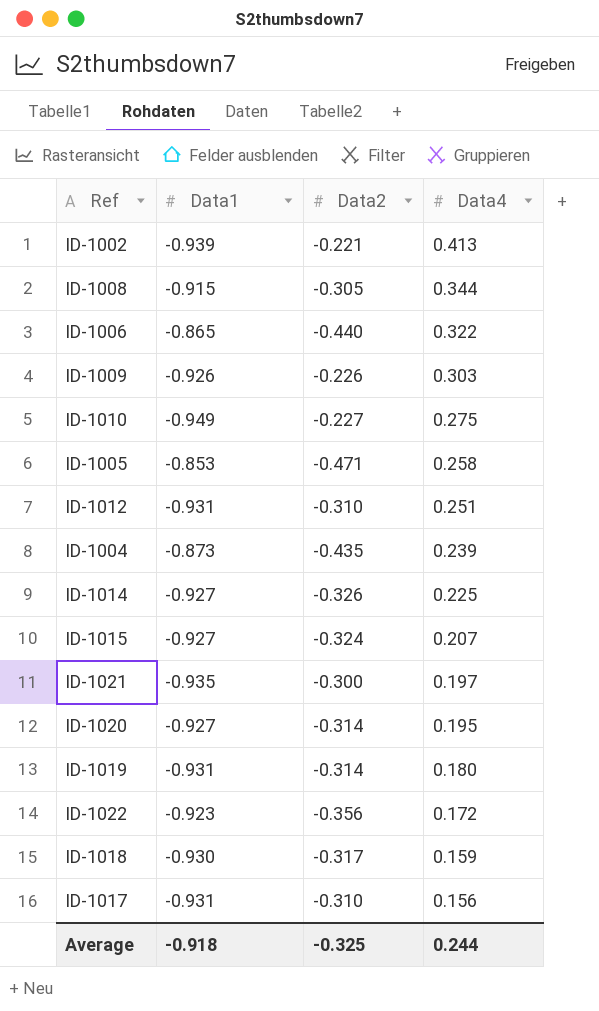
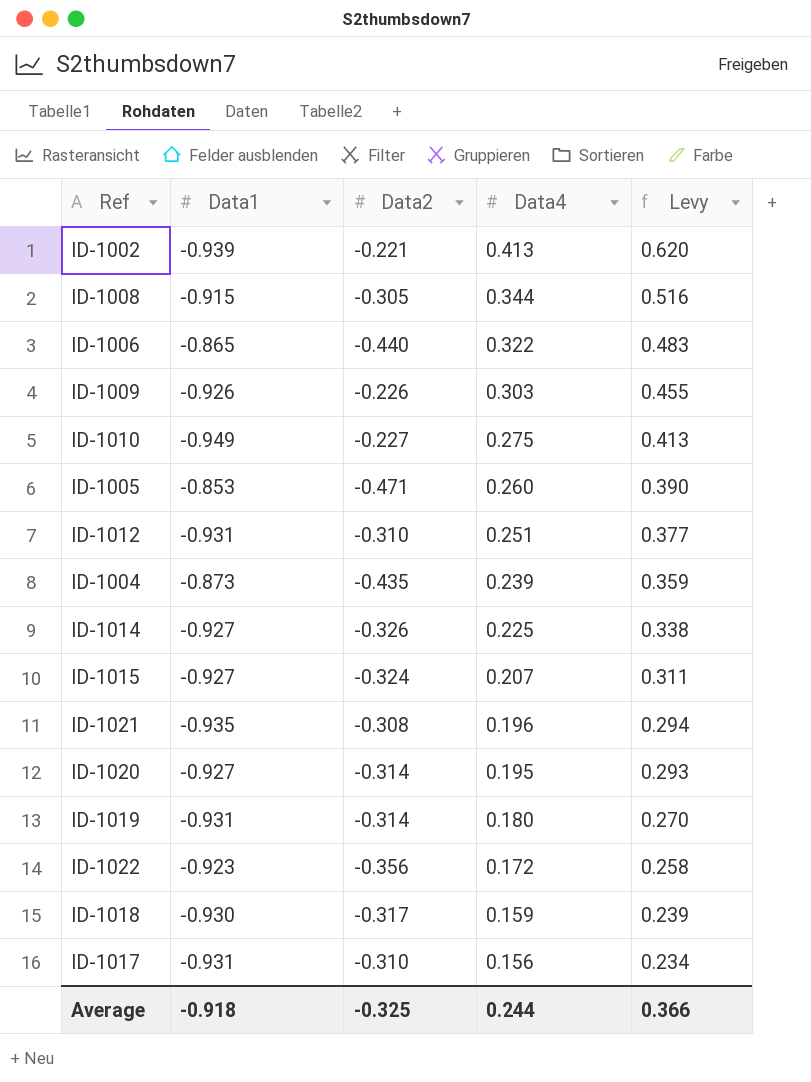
column Levy | formula: none -> [Data4] * 1.5
ID-1005 | Data4: 0.258 -> 0.260
ID-1021 | Data2: -0.300 -> -0.308
ID-1021 | Data4: 0.197 -> 0.196

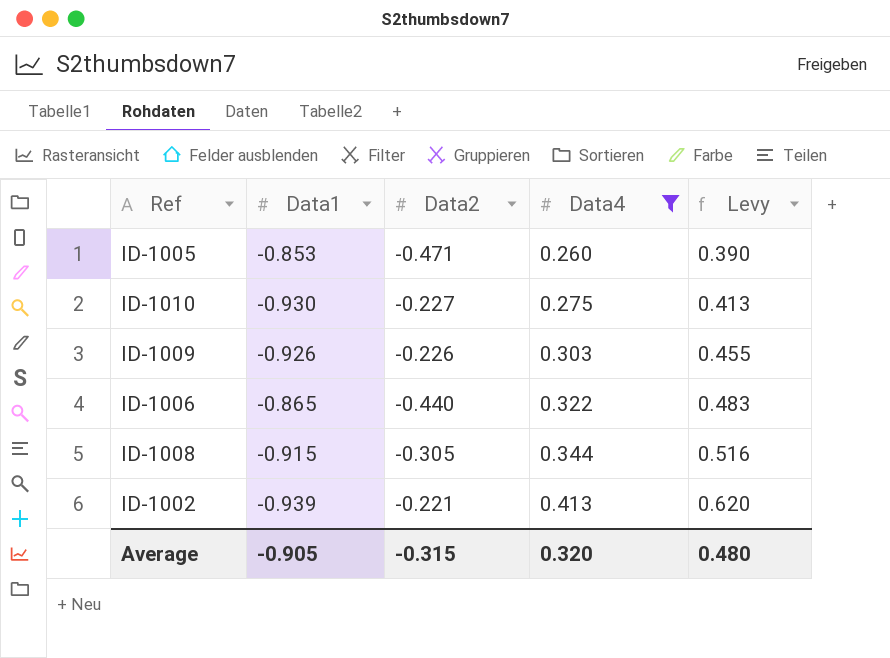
filter: none -> Data4 >= 0.260
row order: Data4 descending -> Data4 ascending
ID-1010 | Data1: -0.949 -> -0.930
Average | Data1: -0.918 -> -0.905
Average | Data2: -0.325 -> -0.315
Average | Data4: 0.244 -> 0.320
Average | Levy: 0.366 -> 0.480

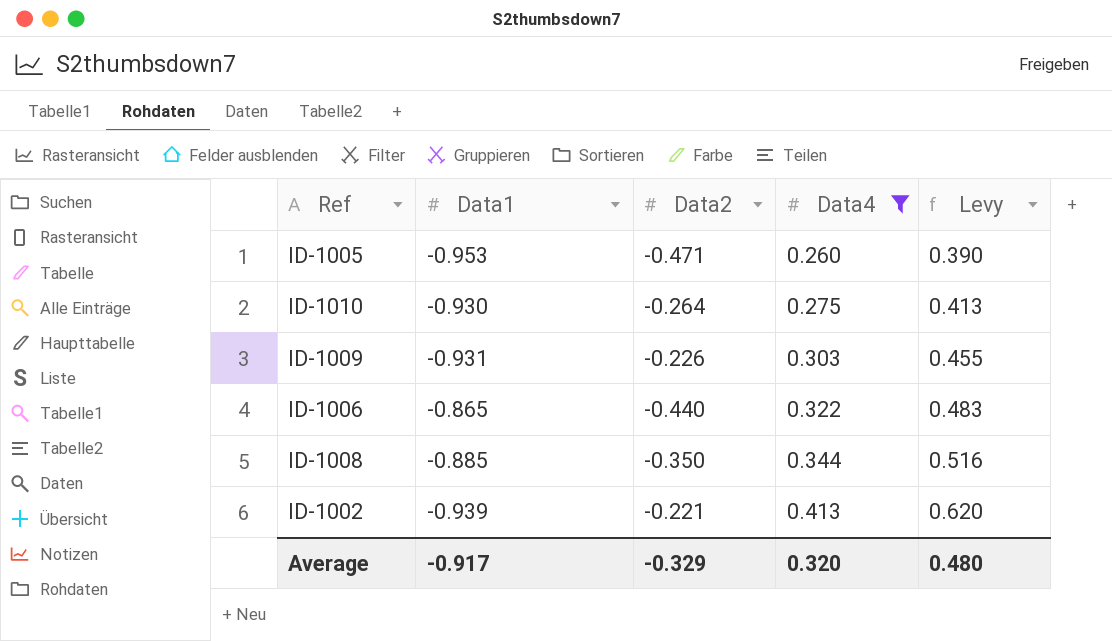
ID-1005 | Data1: -0.853 -> -0.953
ID-1010 | Data2: -0.227 -> -0.264
ID-1009 | Data1: -0.926 -> -0.931
ID-1008 | Data1: -0.915 -> -0.885
ID-1008 | Data2: -0.305 -> -0.350
Average | Data1: -0.905 -> -0.917
Average | Data2: -0.315 -> -0.329

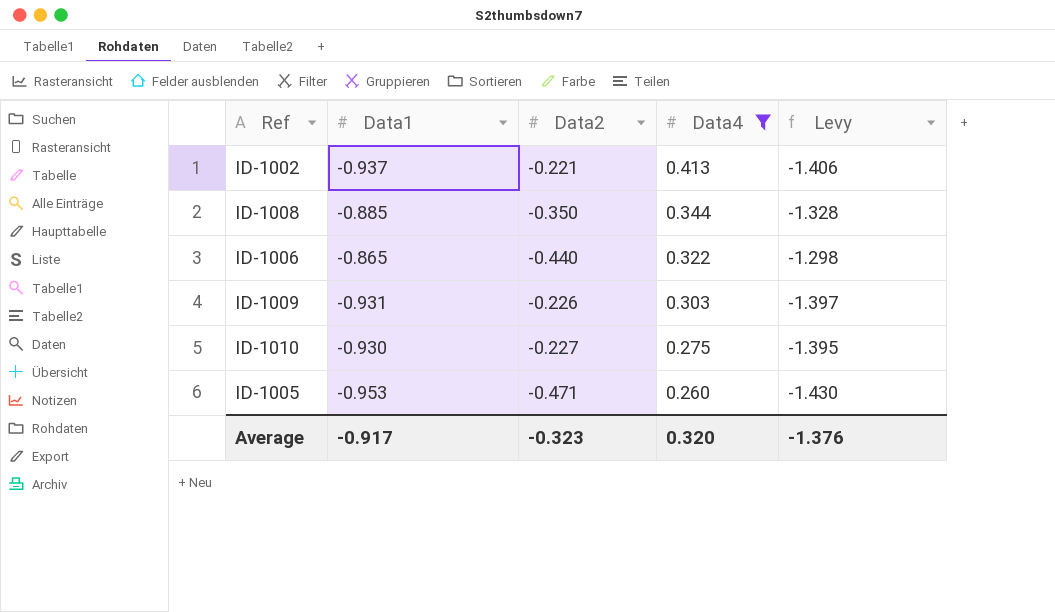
row order: Data4 ascending -> Data4 descending
column Levy | formula: [Data4] * 1.5 -> [Data1] * 1.5
ID-1002 | Data1: -0.939 -> -0.937
ID-1010 | Data2: -0.264 -> -0.227
Average | Data2: -0.329 -> -0.323
Average | Levy: 0.480 -> -1.376

